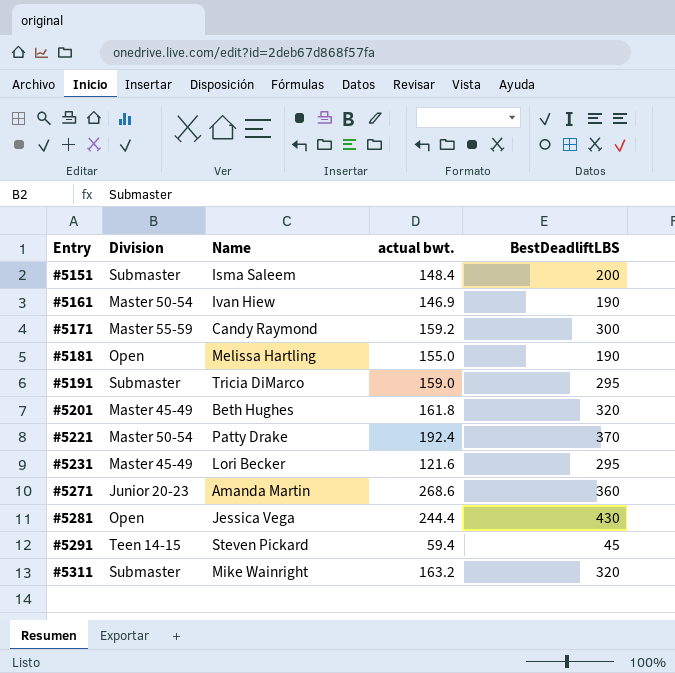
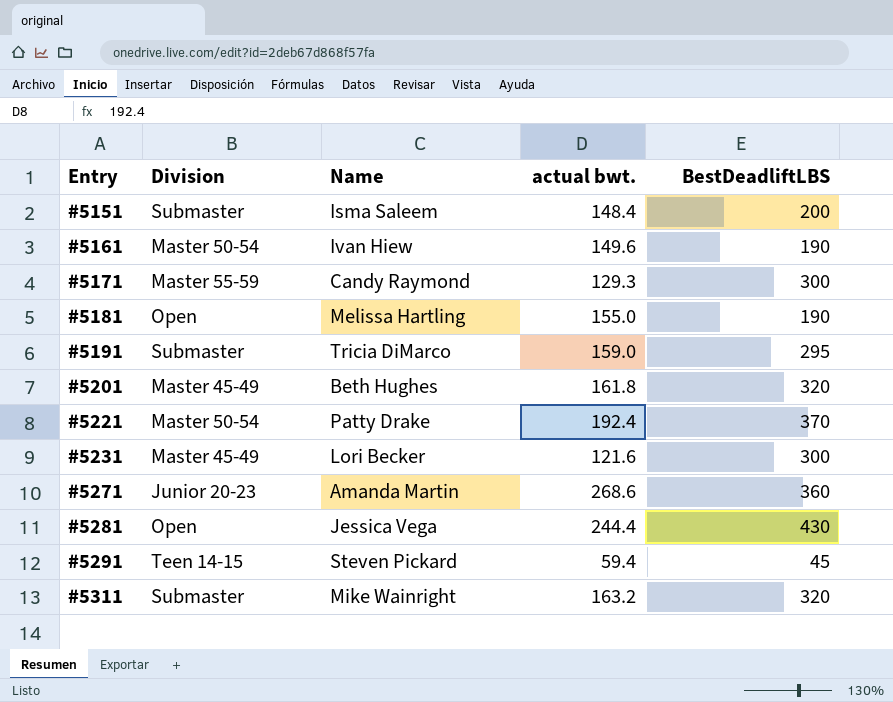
#5161 | actual bwt.: 146.9 -> 149.6
#5171 | actual bwt.: 159.2 -> 129.3
#5231 | BestDeadliftLBS: 295 -> 300

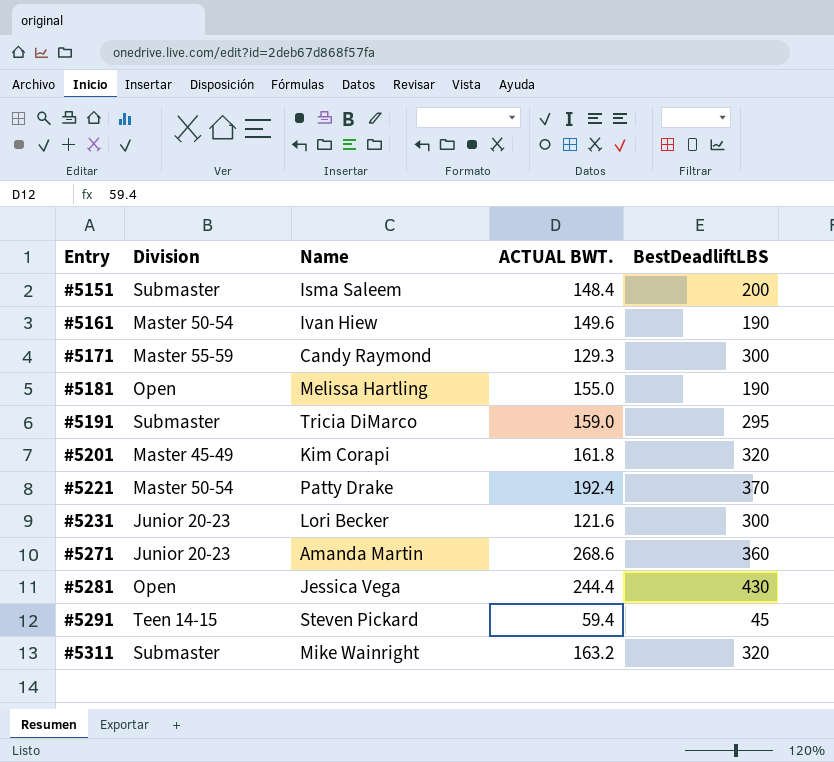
column name: actual bwt. -> ACTUAL BWT.
#5201 | Name: Beth Hughes -> Kim Corapi
#5231 | Division: Master 45-49 -> Junior 20-23

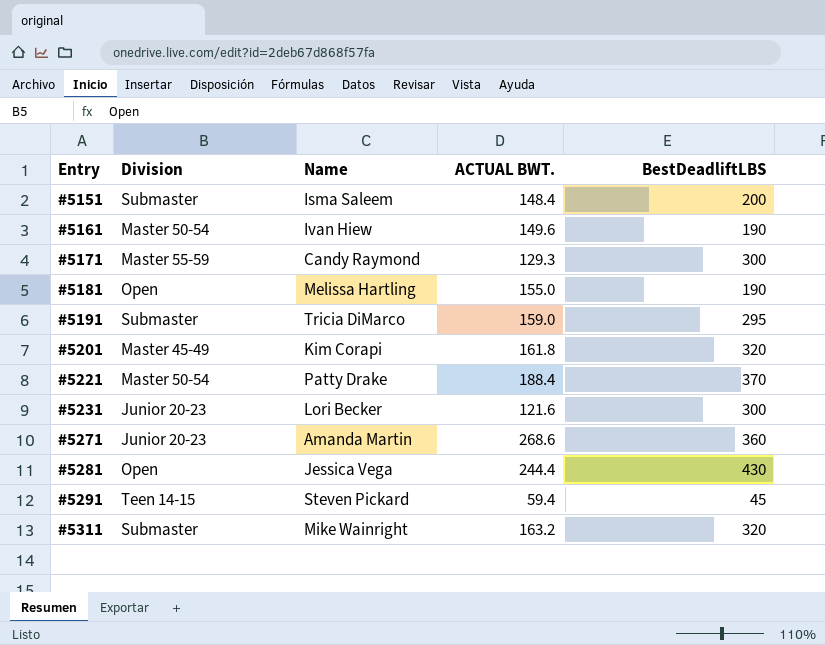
#5221 | ACTUAL BWT.: 192.4 -> 188.4

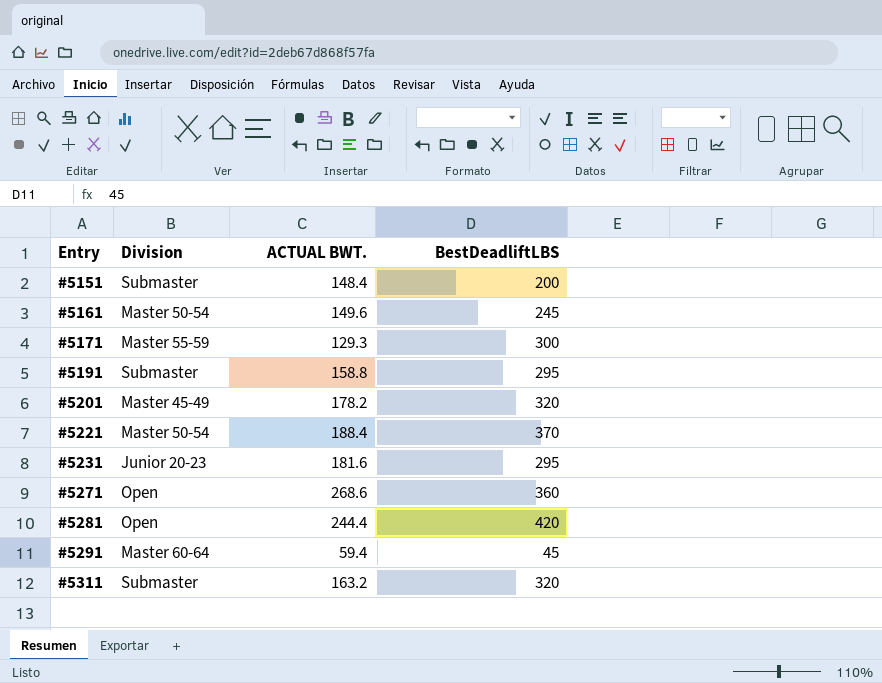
column Name | position: 3 -> none
row #5181: Open | Melissa Hartling | 155.0 | 190 -> none
#5161 | BestDeadliftLBS: 190 -> 245
#5191 | ACTUAL BWT.: 159.0 -> 158.8
#5201 | ACTUAL BWT.: 161.8 -> 178.2
#5231 | ACTUAL BWT.: 121.6 -> 181.6
#5231 | BestDeadliftLBS: 300 -> 295
#5271 | Division: Junior 20-23 -> Open
#5281 | BestDeadliftLBS: 430 -> 420
#5291 | Division: Teen 14-15 -> Master 60-64

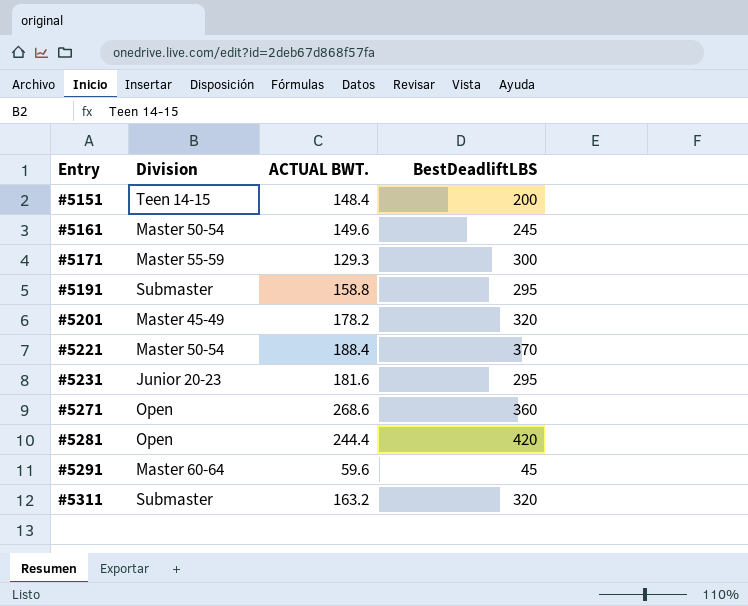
#5151 | Division: Submaster -> Teen 14-15
#5291 | ACTUAL BWT.: 59.4 -> 59.6

